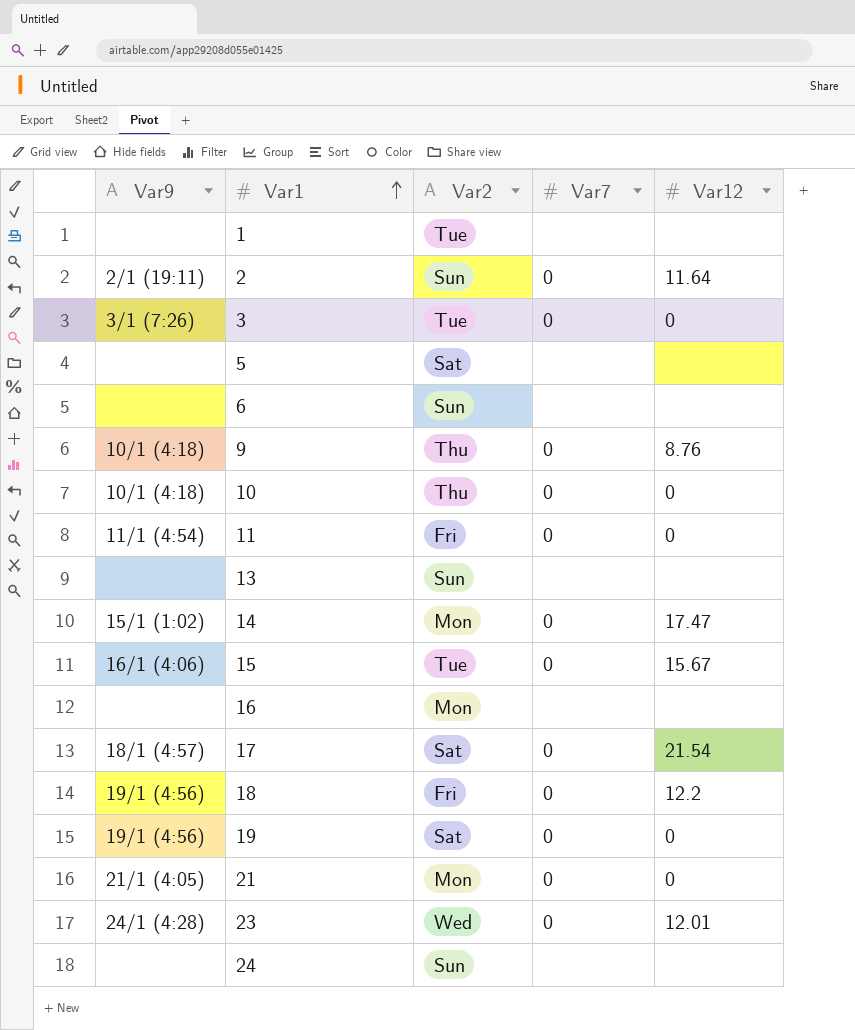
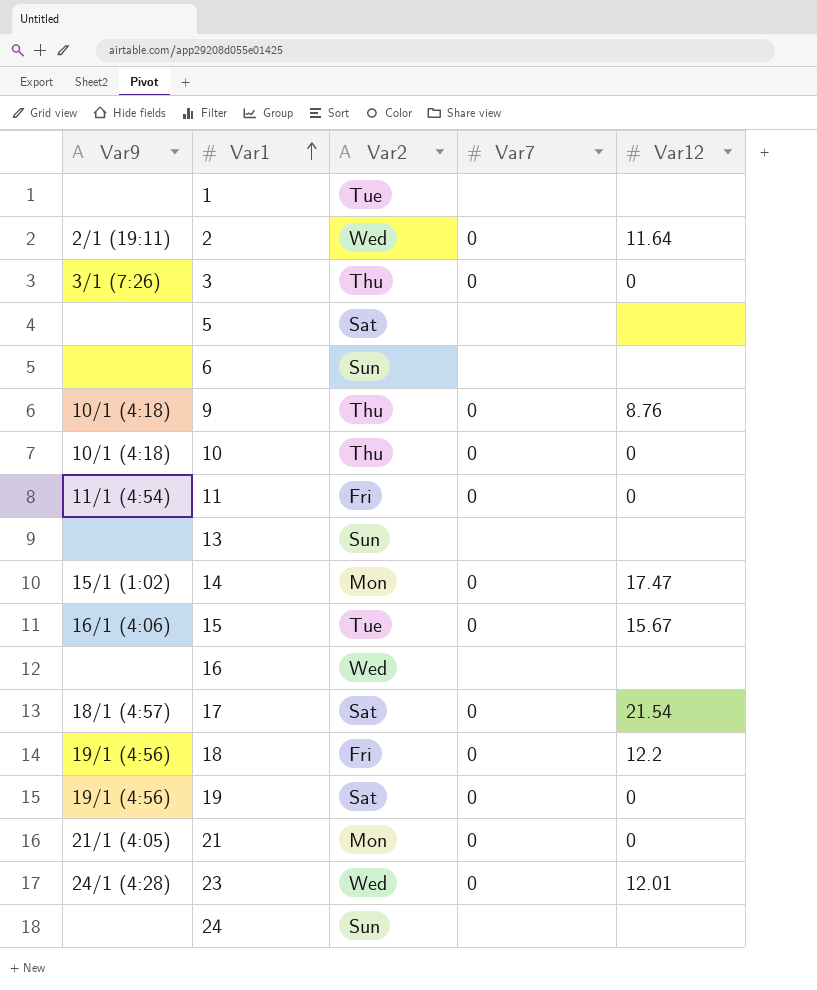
2 | Var2: Sun -> Wed
3 | Var2: Tue -> Thu
16 | Var2: Mon -> Wed

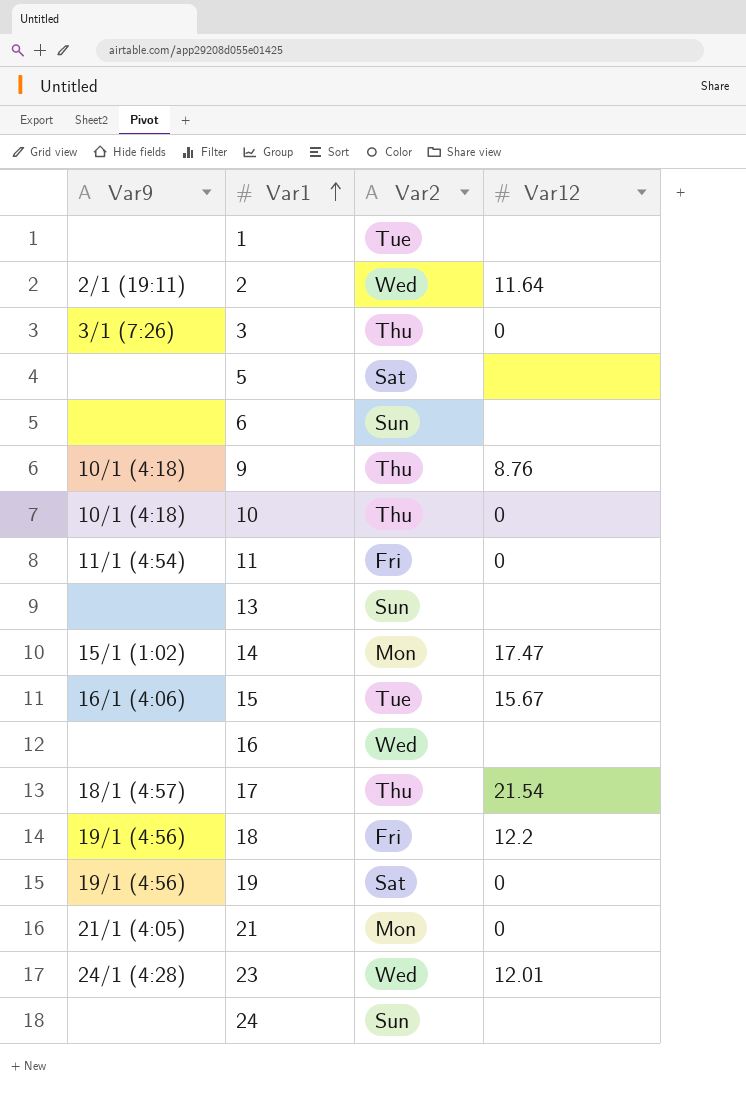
column Var7 | position: 4 -> none
17 | Var2: Sat -> Thu

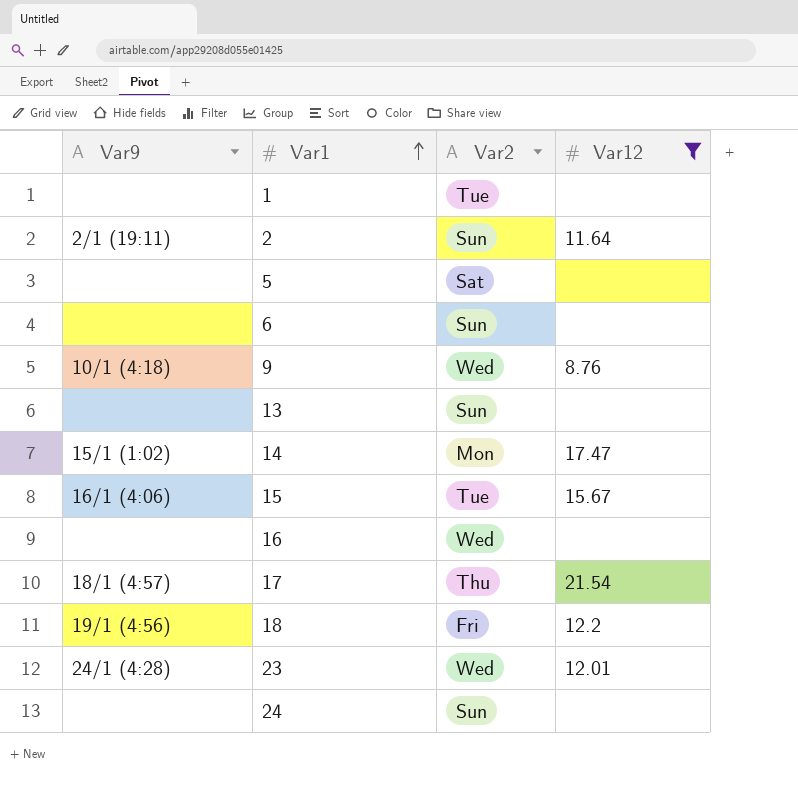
filter: none -> Var12 != 0
2 | Var2: Wed -> Sun
9 | Var2: Thu -> Wed

